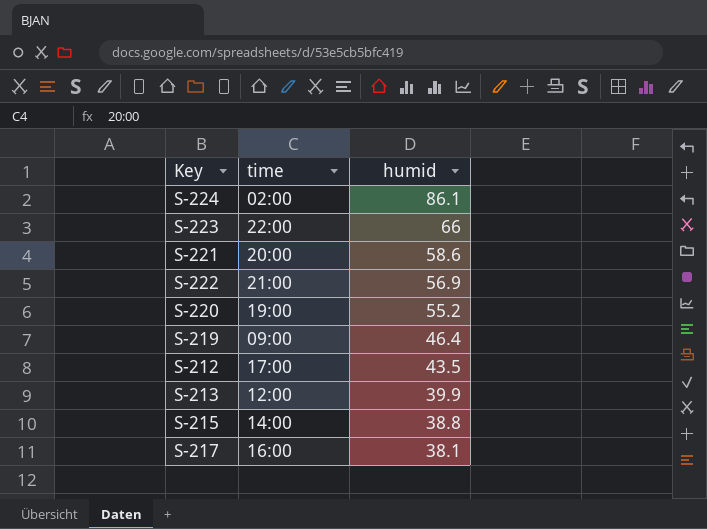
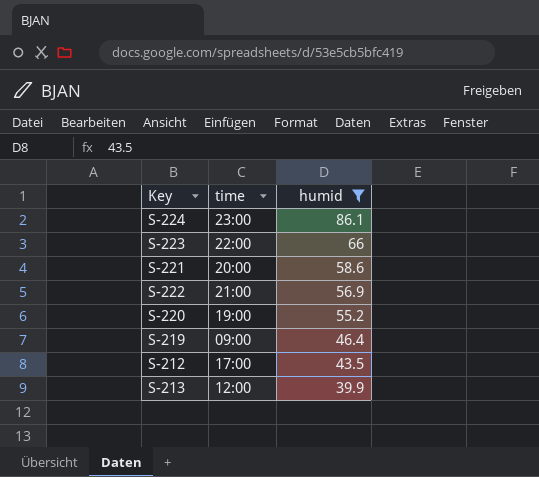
filter: none -> humid >= 39.9
S-224 | time: 02:00 -> 23:00

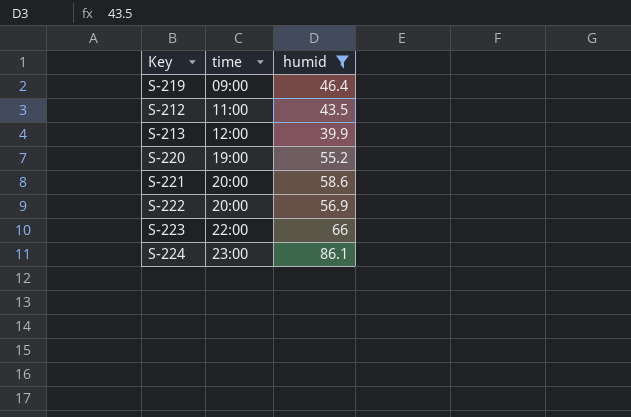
row order: humid descending -> time ascending
S-212 | time: 17:00 -> 11:00
S-222 | time: 21:00 -> 20:00

